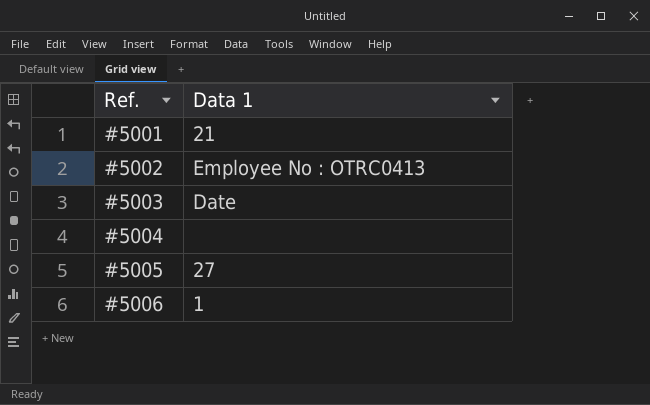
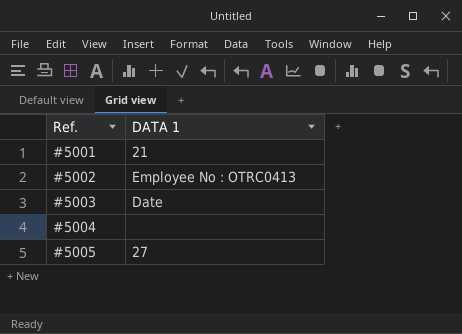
column name: Data 1 -> DATA 1
row #5006: 1 -> none

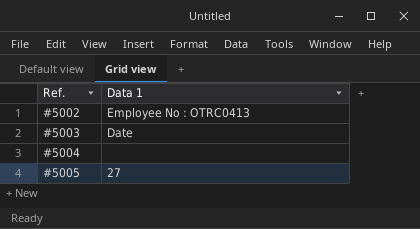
column name: DATA 1 -> Data 1
row #5001: 21 -> none

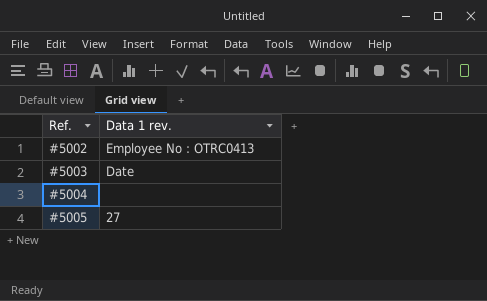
column name: Data 1 -> Data 1 rev.

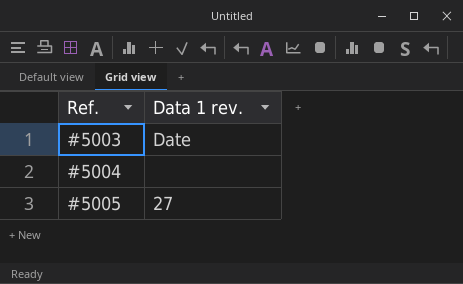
row #5002: Employee No : OTRC0413 -> none

